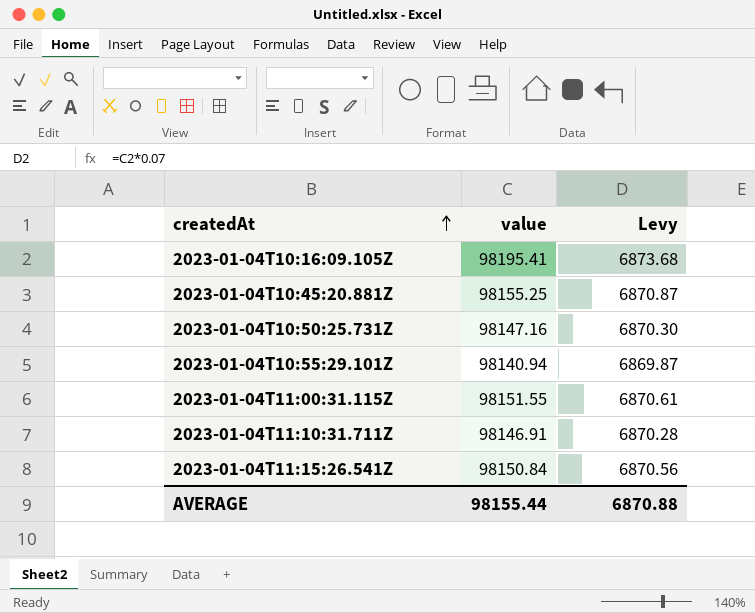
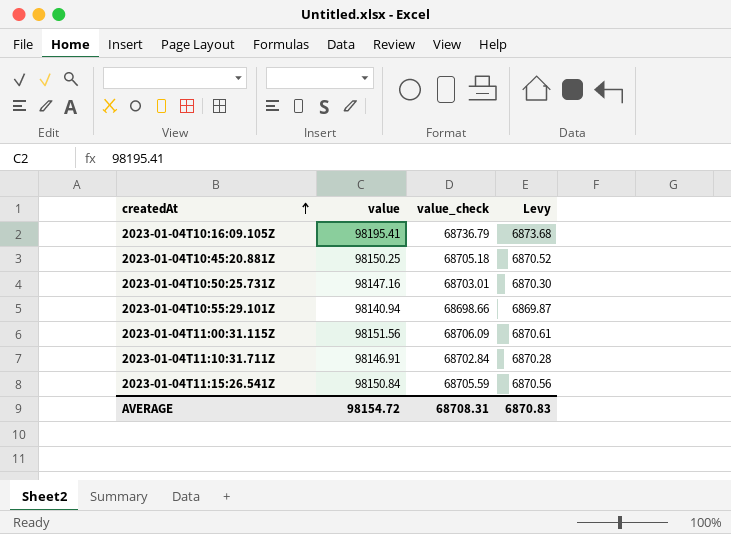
column value_check | formula: none -> [value] * 0.7
2023-01-04T10:45:20.881Z | value: 98155.25 -> 98150.25
2023-01-04T10:45:20.881Z | Levy: 6870.87 -> 6870.52
2023-01-04T11:00:31.115Z | value: 98151.55 -> 98151.56
AVERAGE | value: 98155.44 -> 98154.72
AVERAGE | Levy: 6870.88 -> 6870.83

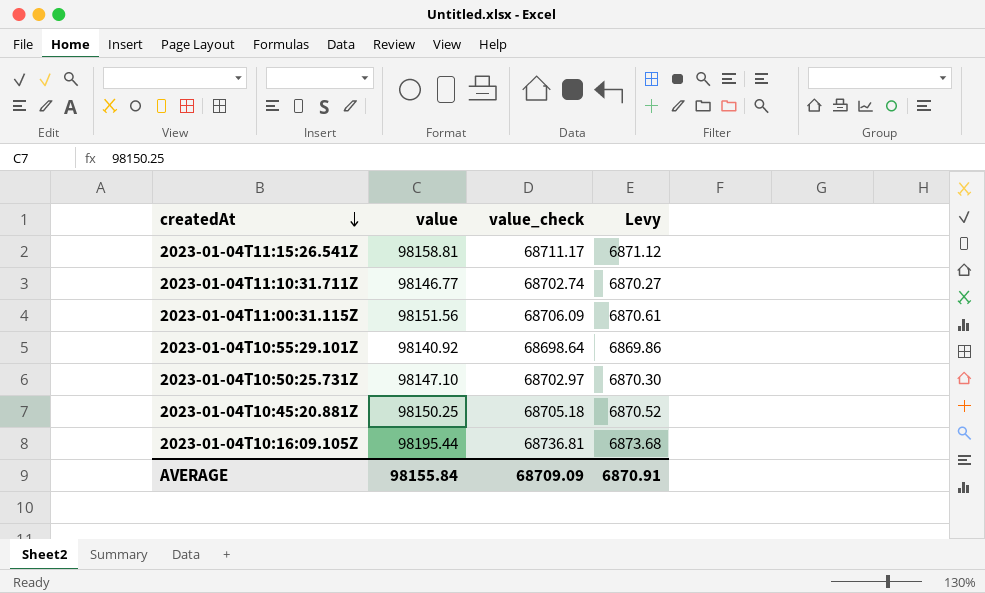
row order: createdAt ascending -> createdAt descending
2023-01-04T11:15:26.541Z | value: 98150.84 -> 98158.81
2023-01-04T11:15:26.541Z | value_check: 68705.59 -> 68711.17
2023-01-04T11:15:26.541Z | Levy: 6870.56 -> 6871.12
2023-01-04T11:10:31.711Z | value: 98146.91 -> 98146.77
2023-01-04T11:10:31.711Z | value_check: 68702.84 -> 68702.74
2023-01-04T11:10:31.711Z | Levy: 6870.28 -> 6870.27
2023-01-04T10:55:29.101Z | value: 98140.94 -> 98140.92
2023-01-04T10:55:29.101Z | value_check: 68698.66 -> 68698.64
2023-01-04T10:55:29.101Z | Levy: 6869.87 -> 6869.86
2023-01-04T10:50:25.731Z | value: 98147.16 -> 98147.10
2023-01-04T10:50:25.731Z | value_check: 68703.01 -> 68702.97
2023-01-04T10:16:09.105Z | value: 98195.41 -> 98195.44
2023-01-04T10:16:09.105Z | value_check: 68736.79 -> 68736.81
AVERAGE | value: 98154.72 -> 98155.84
AVERAGE | value_check: 68708.31 -> 68709.09
AVERAGE | Levy: 6870.83 -> 6870.91

